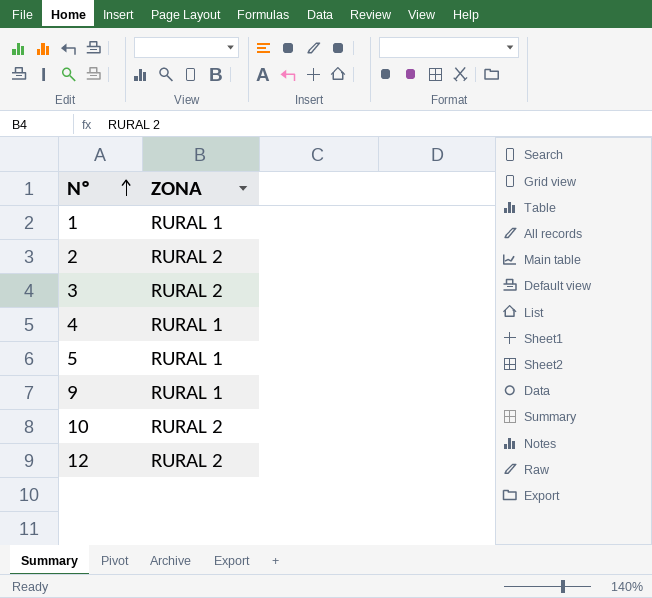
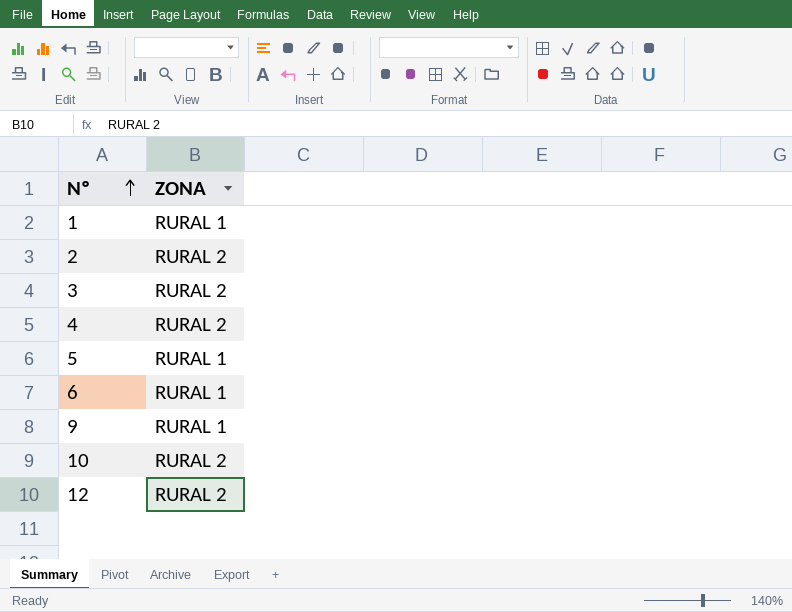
4 | ZONA: RURAL 1 -> RURAL 2
row 6: none -> RURAL 1

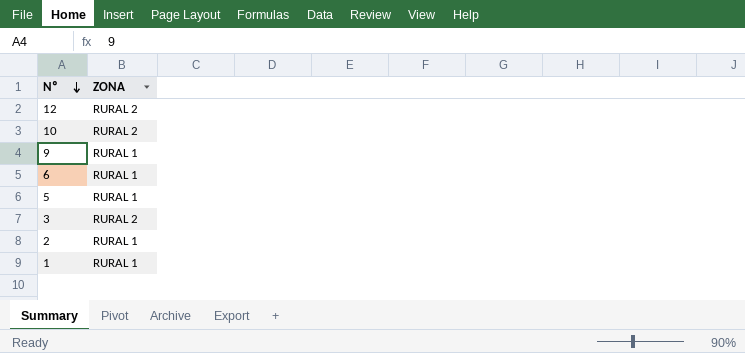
row order: Nº ascending -> Nº descending
row 4: RURAL 2 -> none
2 | ZONA: RURAL 2 -> RURAL 1

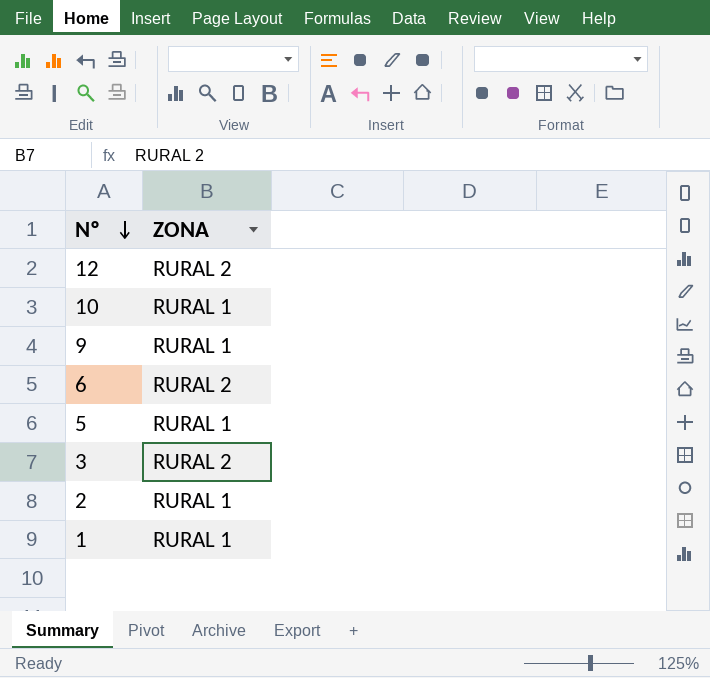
10 | ZONA: RURAL 2 -> RURAL 1
6 | ZONA: RURAL 1 -> RURAL 2

